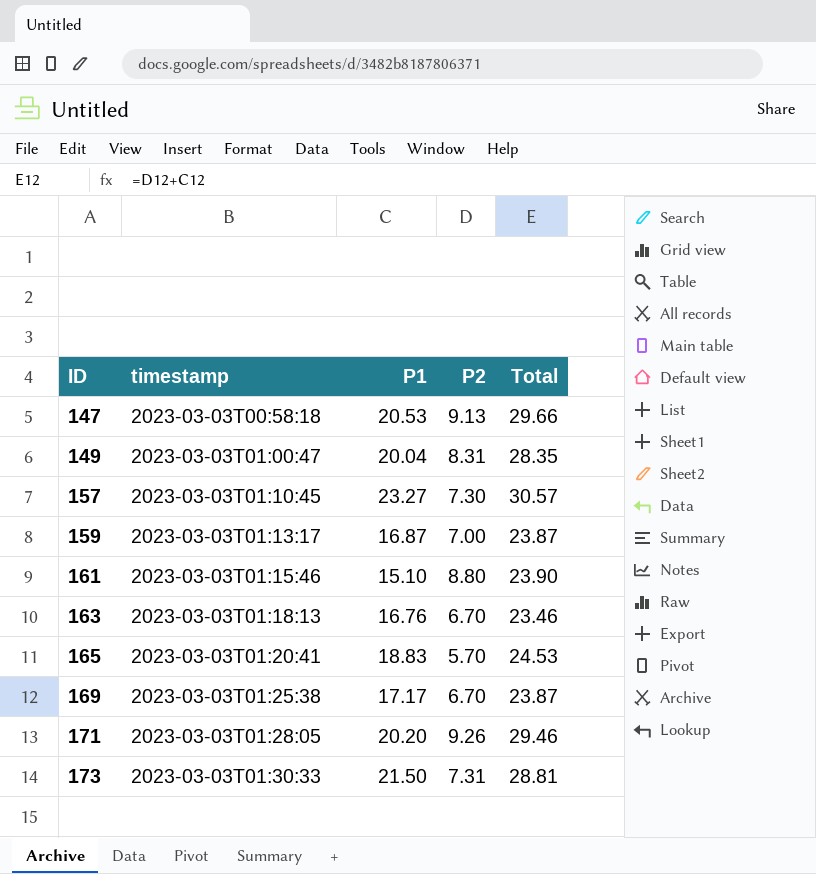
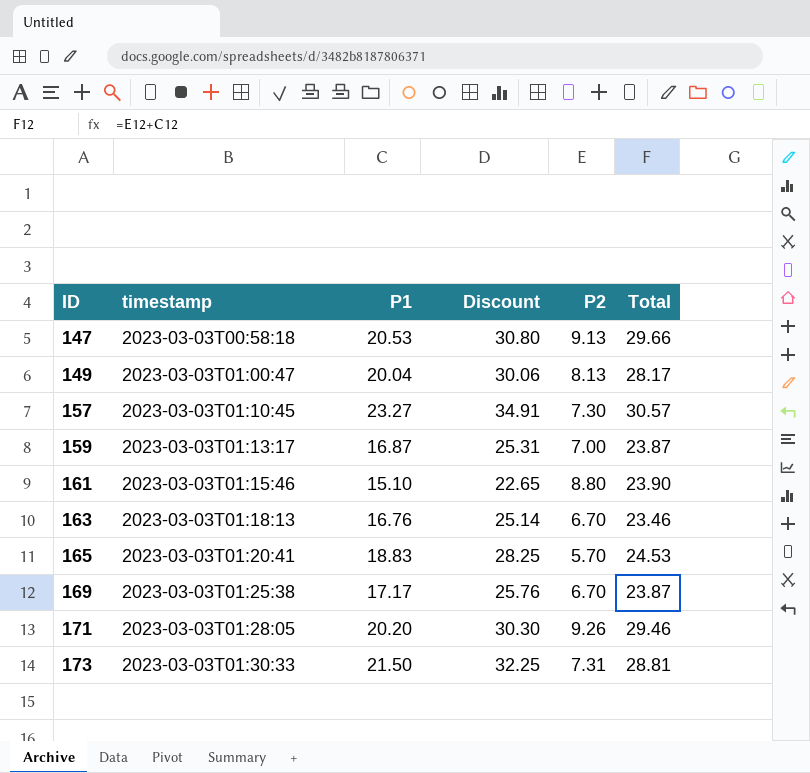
column Discount | formula: none -> [P1] * 1.5
149 | P2: 8.31 -> 8.13
149 | Total: 28.35 -> 28.17

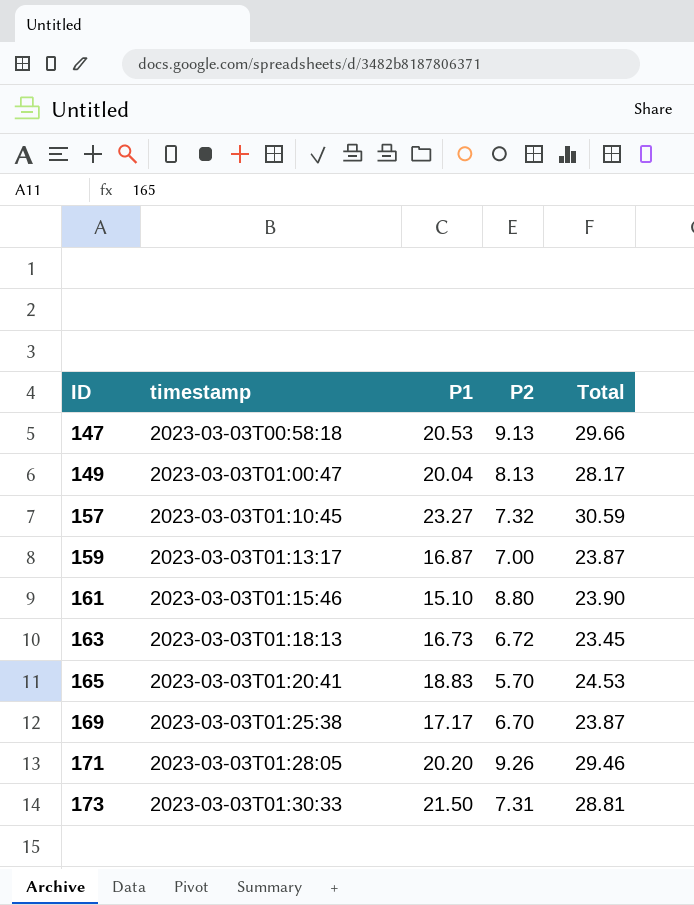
column Discount | formula: [P1] * 1.5 -> none
157 | P2: 7.30 -> 7.32
157 | Total: 30.57 -> 30.59
163 | P1: 16.76 -> 16.73
163 | P2: 6.70 -> 6.72
163 | Total: 23.46 -> 23.45

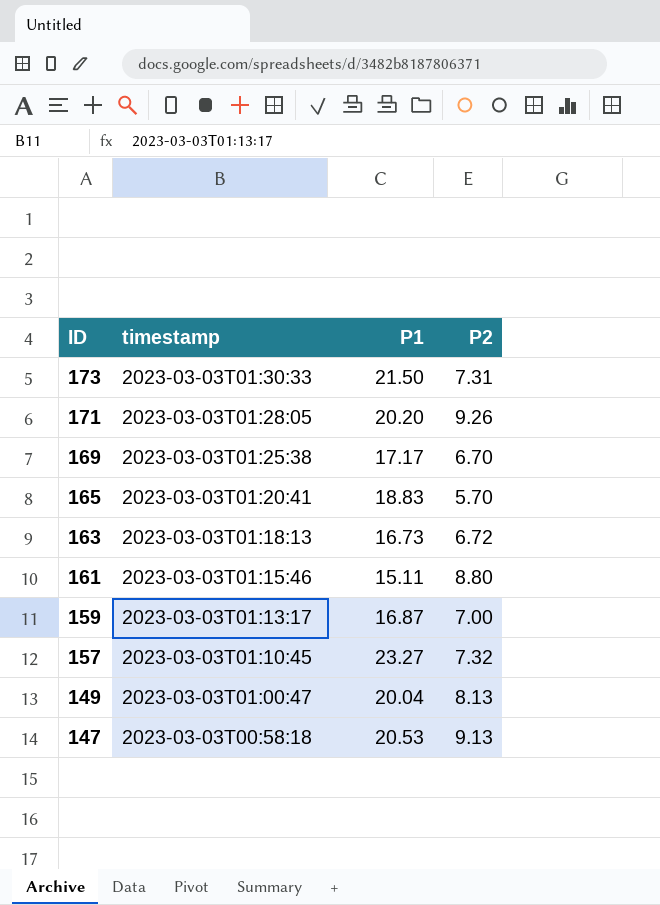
row order: ID ascending -> ID descending
column Total | formula: [P1] + [P2] -> none
161 | P1: 15.10 -> 15.11

